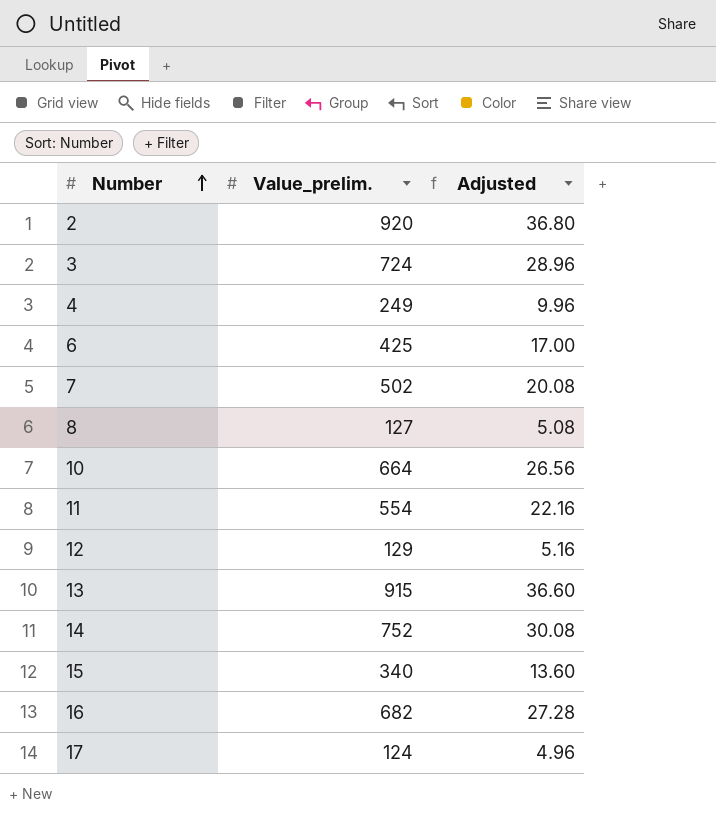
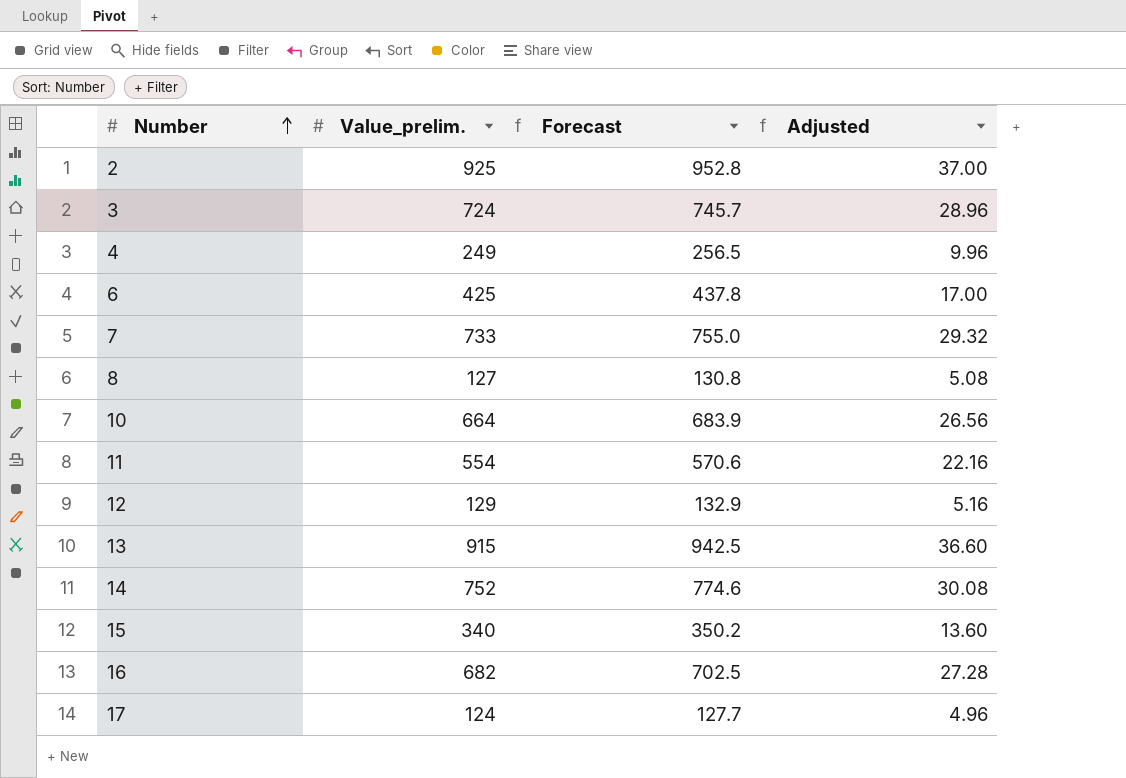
column Forecast | formula: none -> [Value_prelim.] * 1.03
2 | Value_prelim.: 920 -> 925
2 | Adjusted: 36.80 -> 37.00
7 | Value_prelim.: 502 -> 733
7 | Adjusted: 20.08 -> 29.32

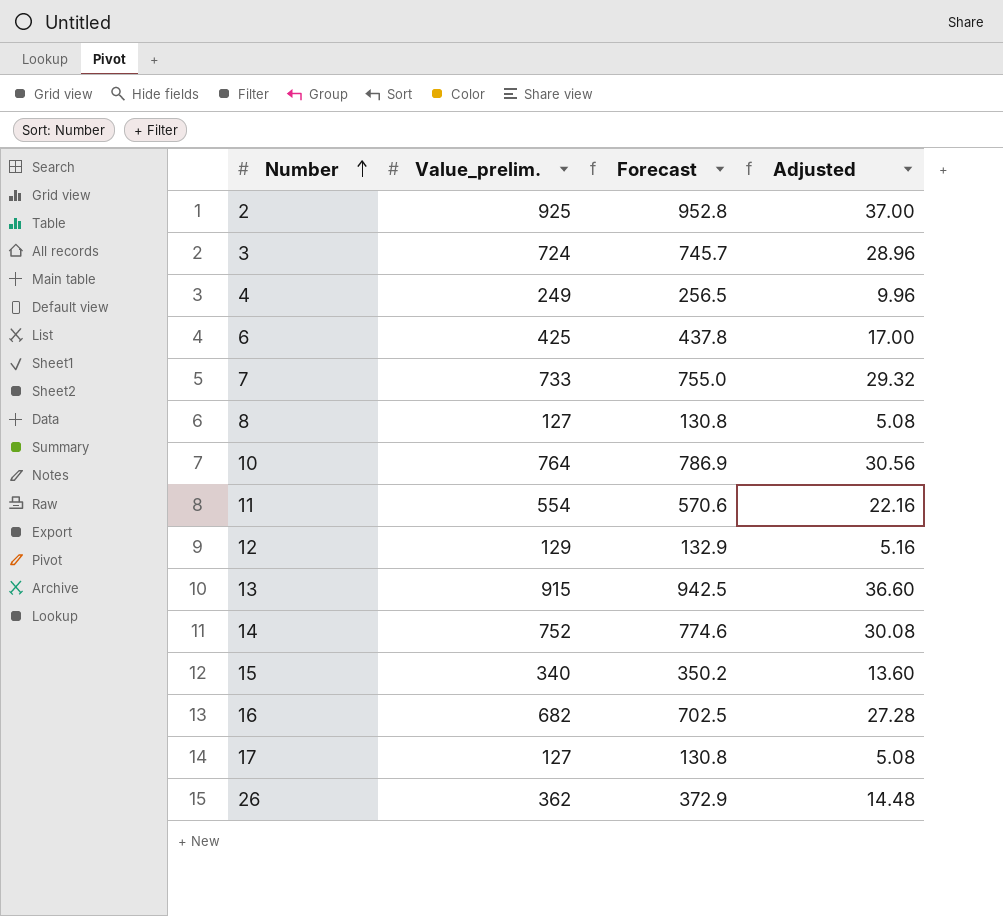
10 | Value_prelim.: 664 -> 764
10 | Forecast: 683.9 -> 786.9
10 | Adjusted: 26.56 -> 30.56
17 | Value_prelim.: 124 -> 127
17 | Forecast: 127.7 -> 130.8
17 | Adjusted: 4.96 -> 5.08
row 26: none -> 362 | 372.9 | 14.48

